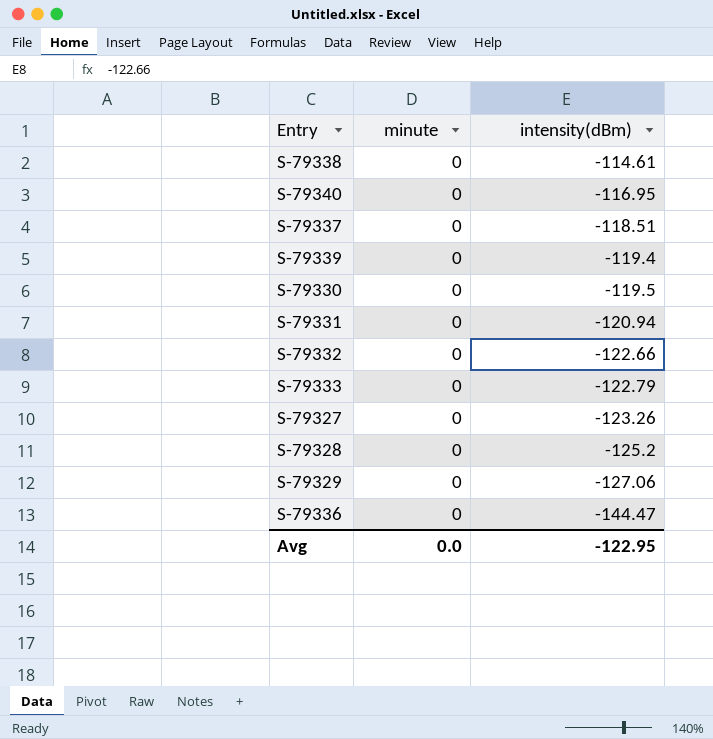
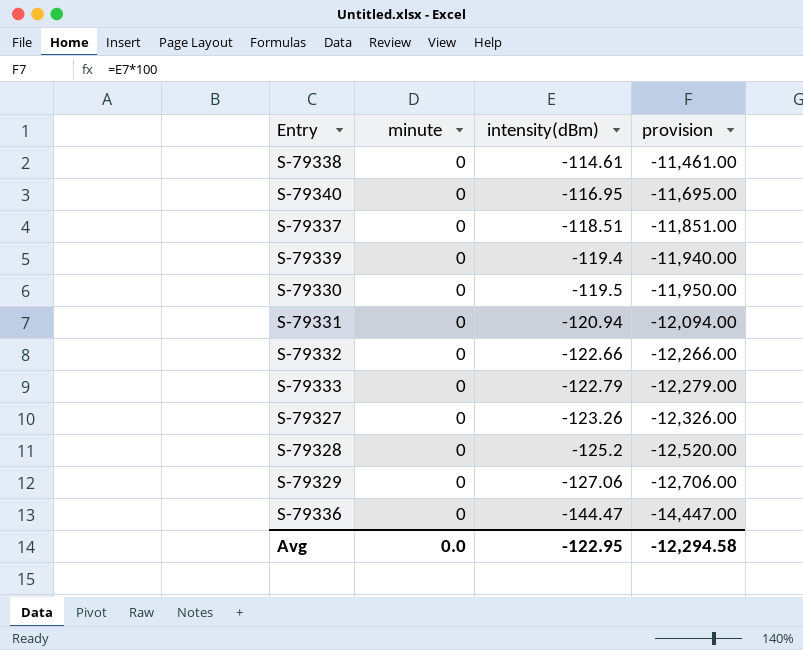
column provision | formula: none -> [intensity(dBm)] * 100

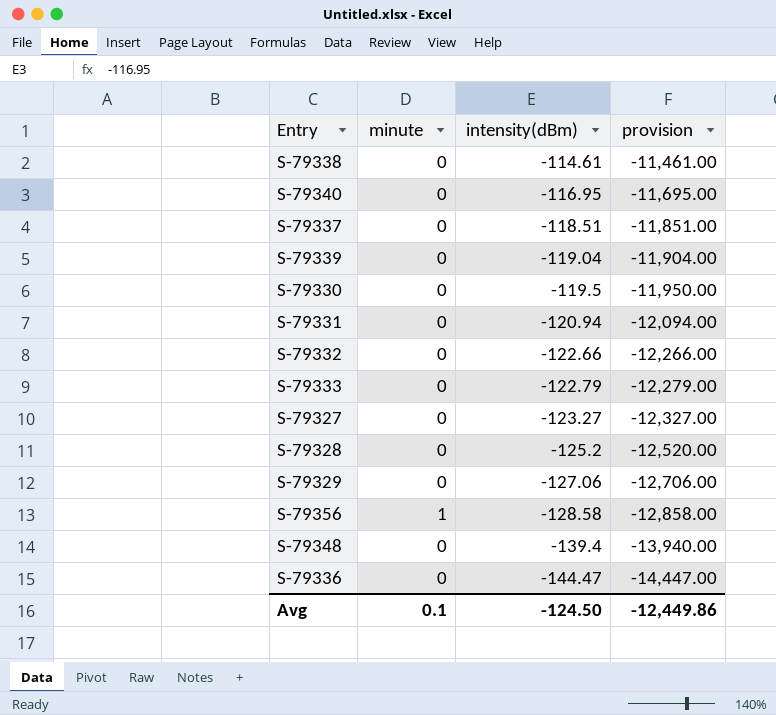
S-79339 | intensity(dBm): -119.4 -> -119.04
S-79339 | provision: -11,940.00 -> -11,904.00
S-79327 | intensity(dBm): -123.26 -> -123.27
S-79327 | provision: -12,326.00 -> -12,327.00
row S-79356: none -> 1 | -128.58 | -12,858.00
row S-79348: none -> 0 | -139.4 | -13,940.00
Avg | minute: 0.0 -> 0.1
Avg | intensity(dBm): -122.95 -> -124.50
Avg | provision: -12,294.58 -> -12,449.86

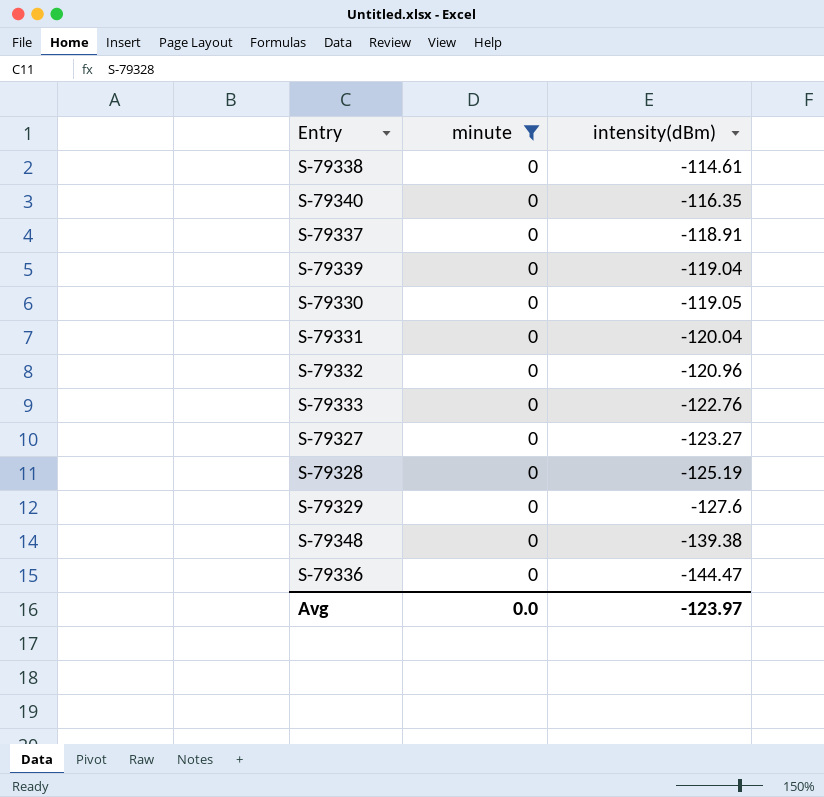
filter: none -> minute = 0
column provision | formula: [intensity(dBm)] * 100 -> none
S-79340 | intensity(dBm): -116.95 -> -116.35
S-79337 | intensity(dBm): -118.51 -> -118.91
S-79330 | intensity(dBm): -119.5 -> -119.05
S-79331 | intensity(dBm): -120.94 -> -120.04
S-79332 | intensity(dBm): -122.66 -> -120.96
S-79333 | intensity(dBm): -122.79 -> -122.76
S-79328 | intensity(dBm): -125.2 -> -125.19
S-79329 | intensity(dBm): -127.06 -> -127.6
S-79348 | intensity(dBm): -139.4 -> -139.38
Avg | minute: 0.1 -> 0.0
Avg | intensity(dBm): -124.50 -> -123.97

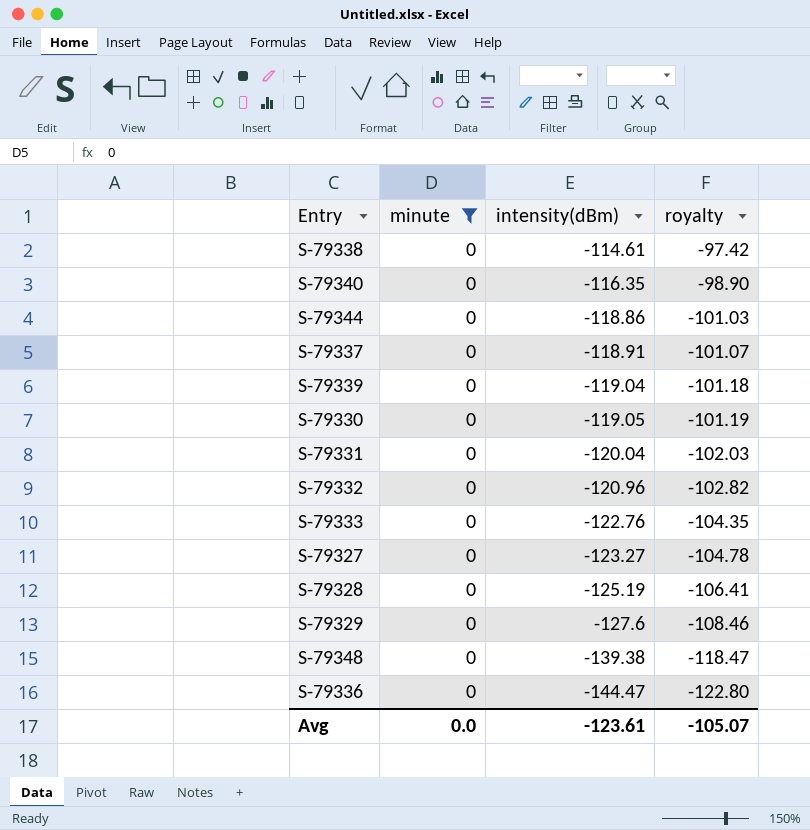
column royalty | formula: none -> [intensity(dBm)] * 0.85
row S-79344: none -> 0 | -118.86 | -101.03
Avg | intensity(dBm): -123.97 -> -123.61

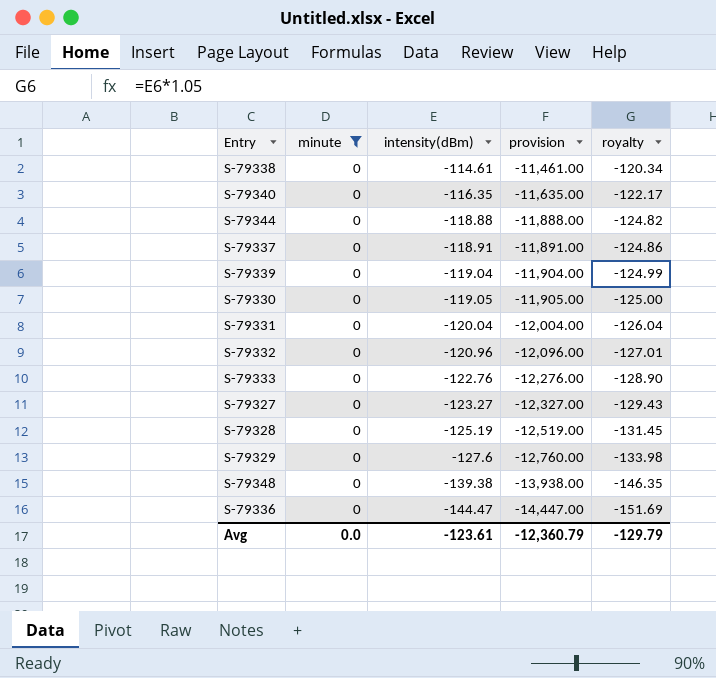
column provision | formula: none -> [intensity(dBm)] * 100
column royalty | formula: [intensity(dBm)] * 0.85 -> [intensity(dBm)] * 1.05
S-79344 | intensity(dBm): -118.86 -> -118.88
Avg | royalty: -105.07 -> -129.79

